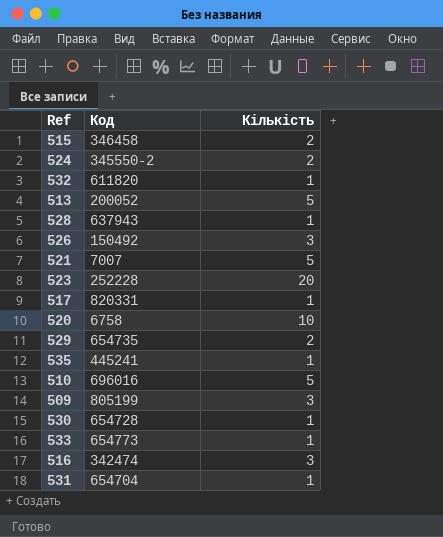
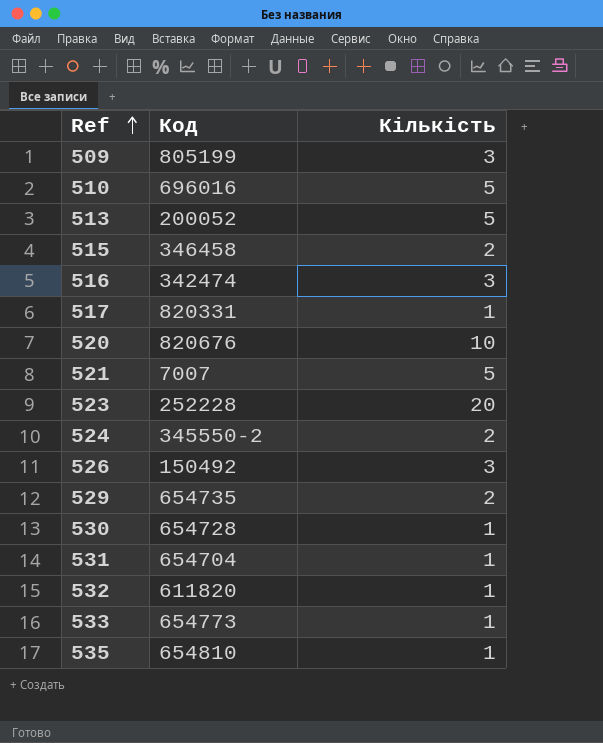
row order: none -> Ref ascending
row 528: 637943 | 1 -> none
520 | Код: 6758 -> 820676
535 | Код: 445241 -> 654810

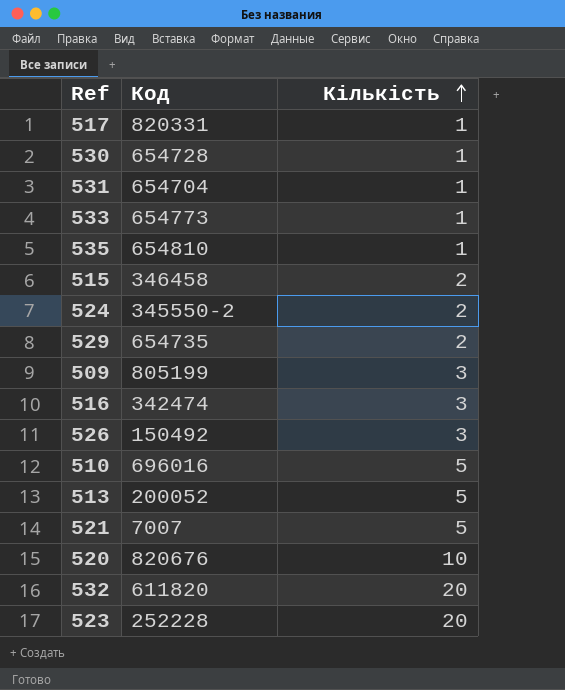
row order: Ref ascending -> Кількість ascending
532 | Кількість: 1 -> 20

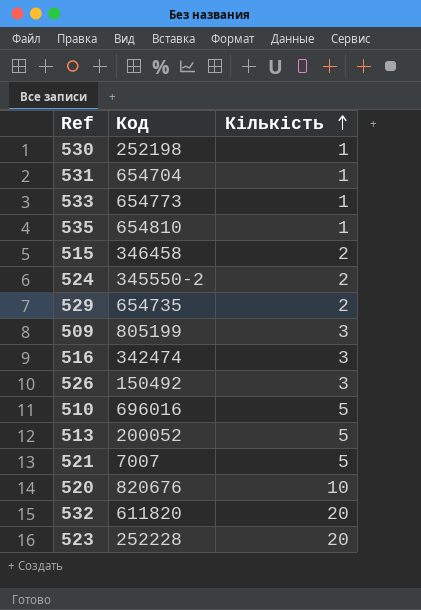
row 517: 820331 | 1 -> none
530 | Код: 654728 -> 252198

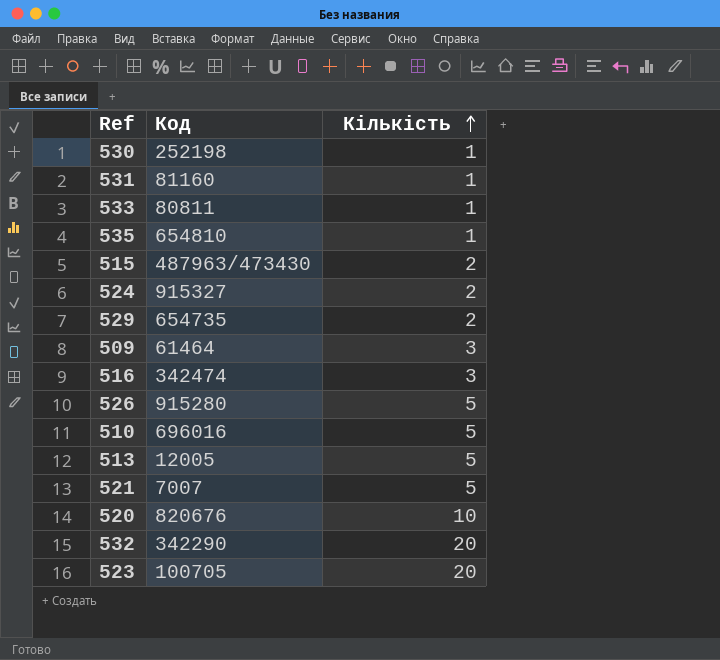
531 | Код: 654704 -> 81160
533 | Код: 654773 -> 80811
515 | Код: 346458 -> 487963/473430
524 | Код: 345550-2 -> 915327
509 | Код: 805199 -> 61464
526 | Код: 150492 -> 915280
526 | Кількість: 3 -> 5
513 | Код: 200052 -> 12005
532 | Код: 611820 -> 342290
523 | Код: 252228 -> 100705

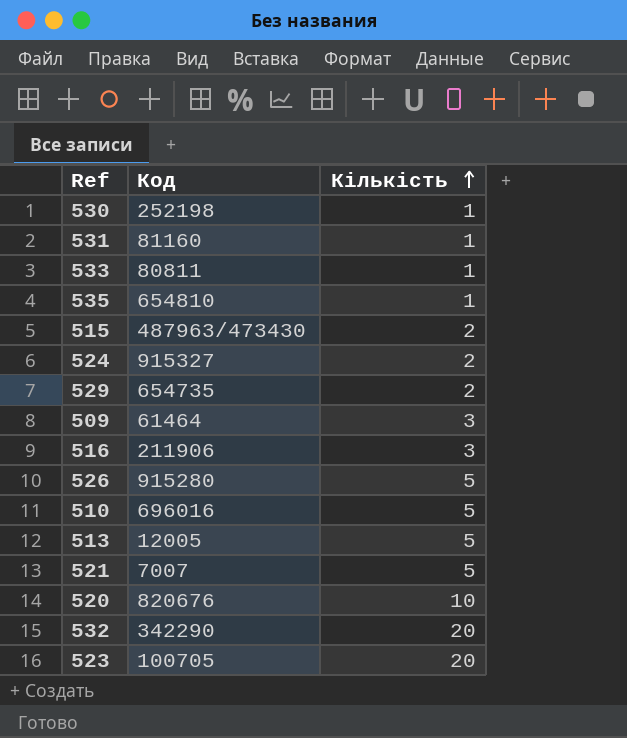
516 | Код: 342474 -> 211906

